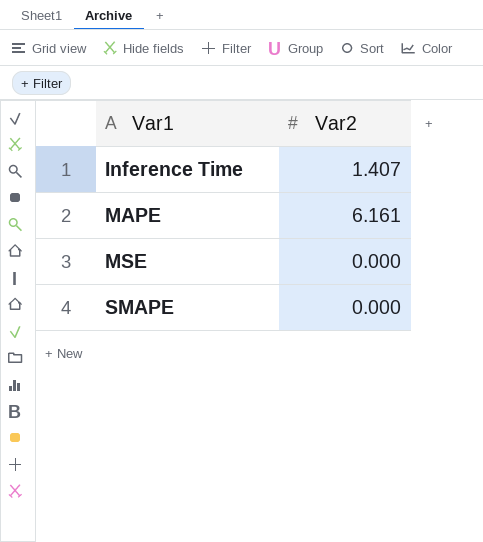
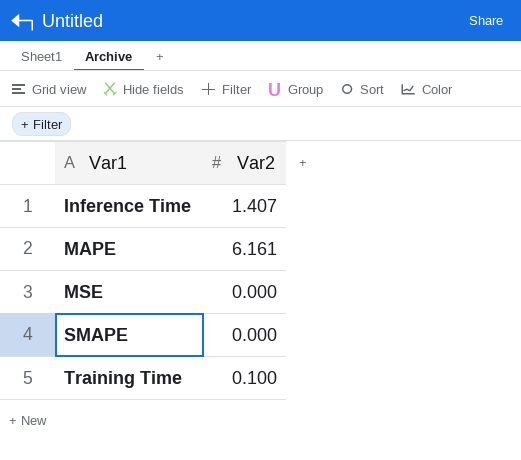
row Training Time: none -> 0.100

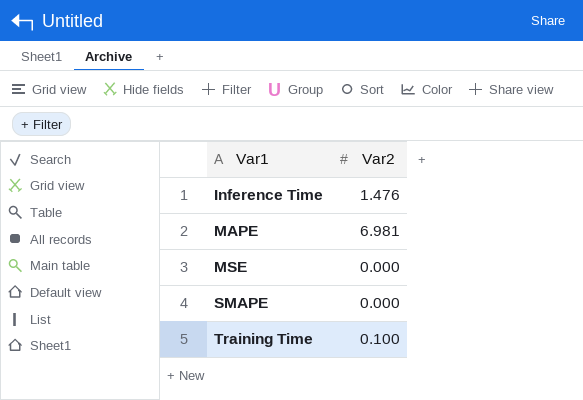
Inference Time | Var2: 1.407 -> 1.476
MAPE | Var2: 6.161 -> 6.981

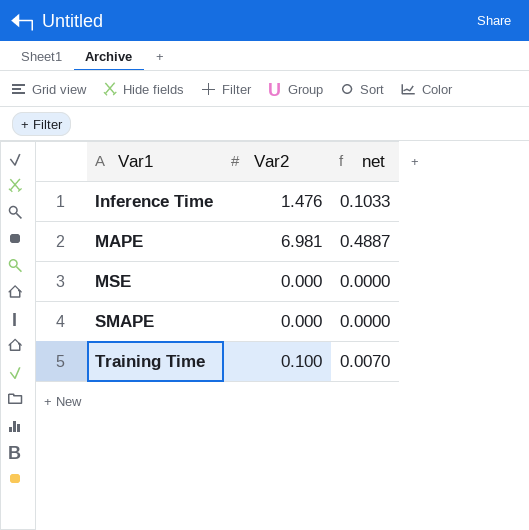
column net | formula: none -> [Var2] * 0.07

